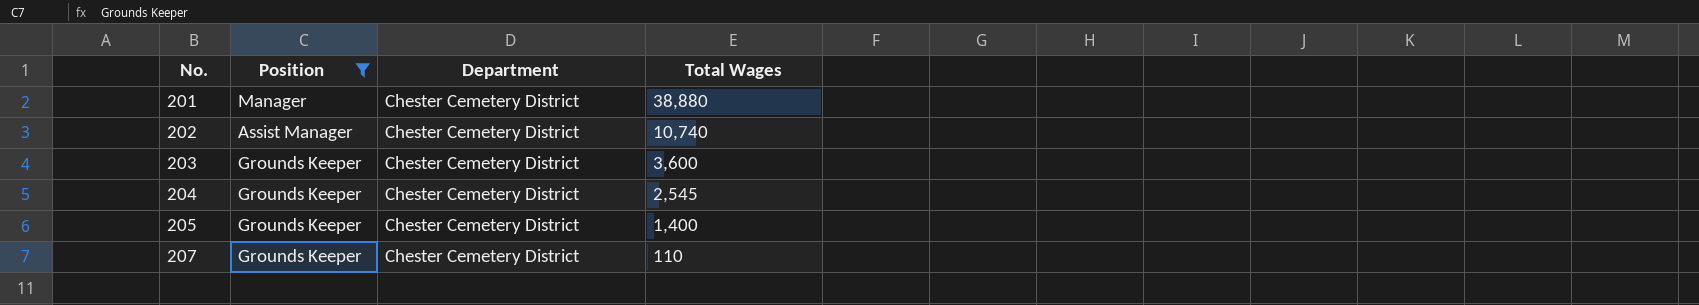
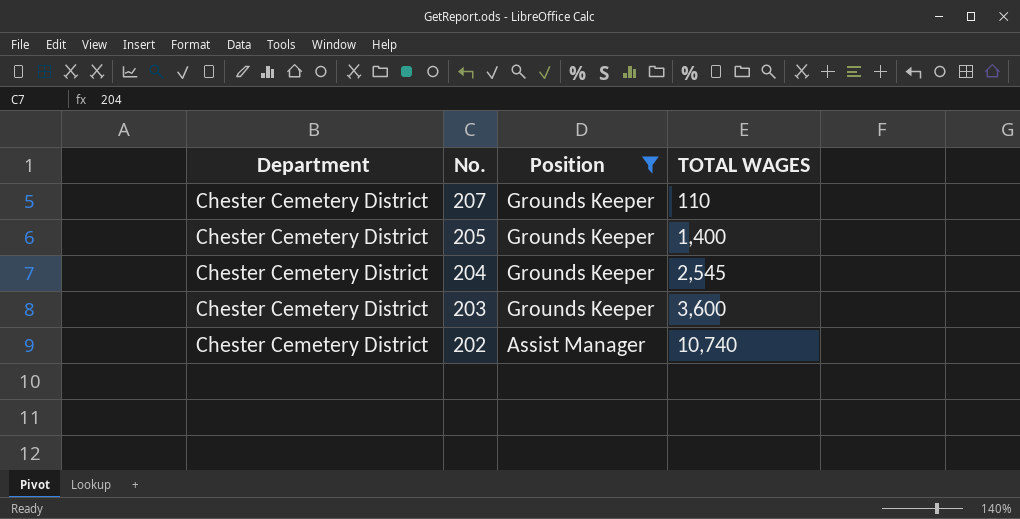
row order: No. ascending -> No. descending
column Department | position: 3 -> 1
column name: Total Wages -> TOTAL WAGES
row 201: Manager | Chester Cemetery District | 38,880 -> none

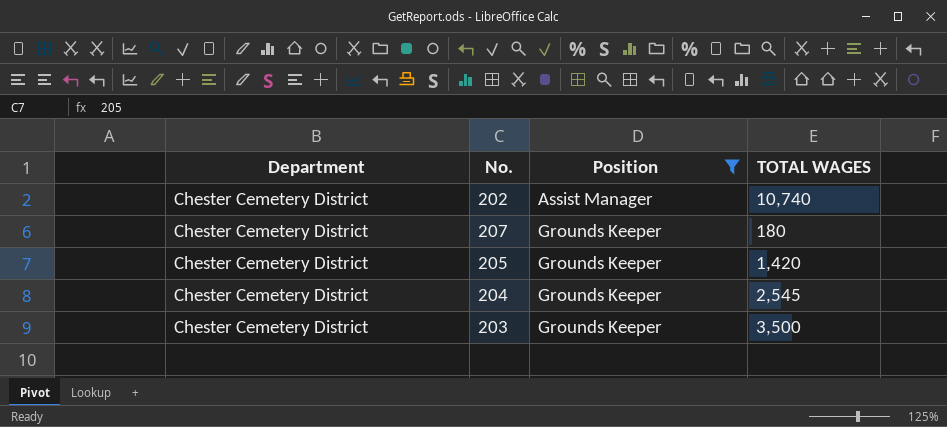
row order: No. descending -> Position ascending
207 | TOTAL WAGES: 110 -> 180
205 | TOTAL WAGES: 1,400 -> 1,420
203 | TOTAL WAGES: 3,600 -> 3,500

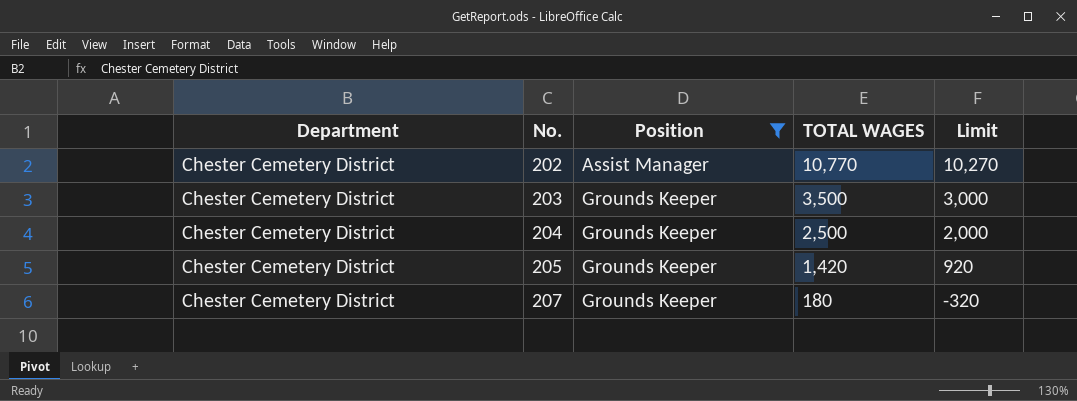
row order: Position ascending -> No. ascending
column Limit | formula: none -> [TOTAL WAGES] - 500
202 | TOTAL WAGES: 10,740 -> 10,770
204 | TOTAL WAGES: 2,545 -> 2,500

